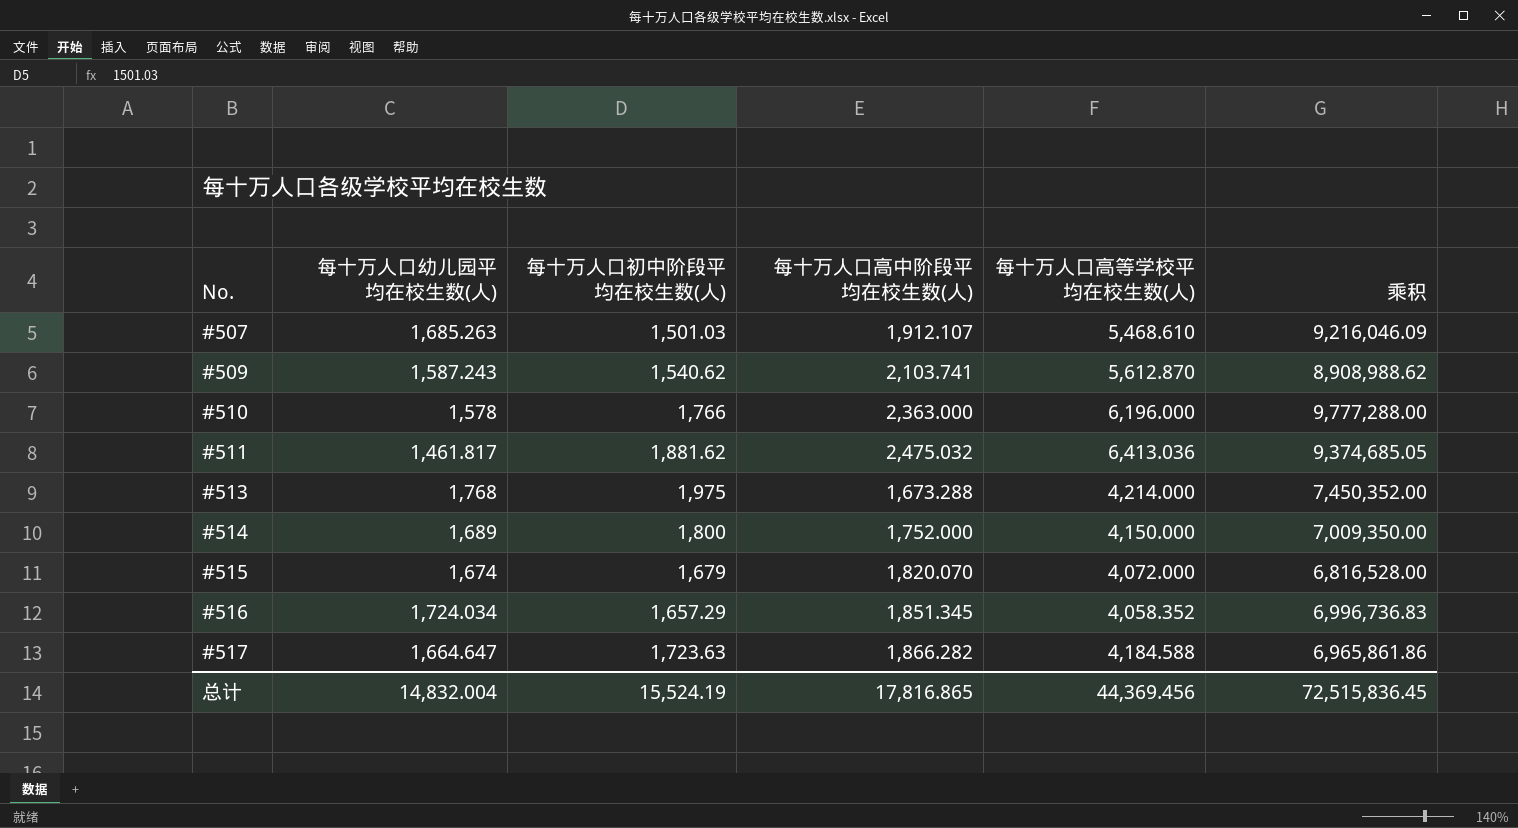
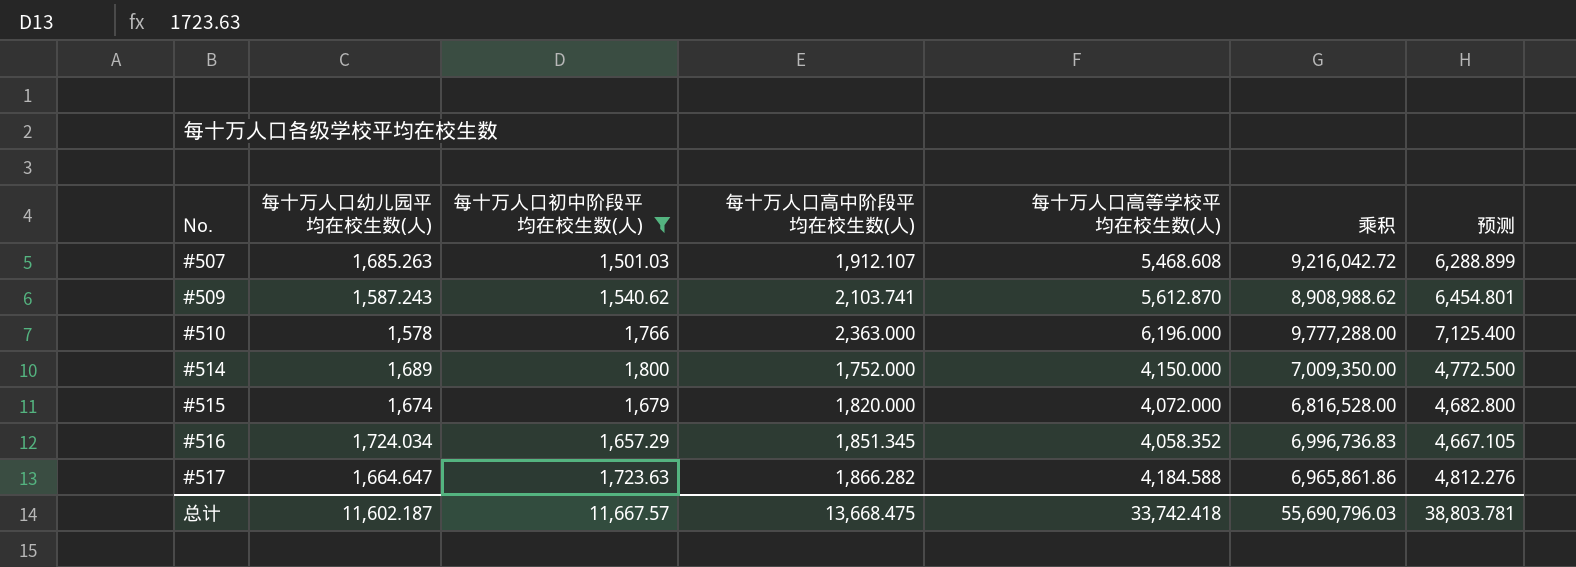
filter: none -> 每十万人口初中阶段平均在校生数(人) <= 1,800
column 预测 | formula: none -> [每十万人口高等学校平均在校生数(人)] * 1.15
#507 | 每十万人口高等学校平均在校生数(人): 5,468.610 -> 5,468.608
#507 | 乘积: 9,216,046.09 -> 9,216,042.72
#515 | 每十万人口高中阶段平均在校生数(人): 1,820.070 -> 1,820.000
总计 | 每十万人口幼儿园平均在校生数(人): 14,832.004 -> 11,602.187
总计 | 每十万人口初中阶段平均在校生数(人): 15,524.19 -> 11,667.57
总计 | 每十万人口高中阶段平均在校生数(人): 17,816.865 -> 13,668.475
总计 | 每十万人口高等学校平均在校生数(人): 44,369.456 -> 33,742.418
总计 | 乘积: 72,515,836.45 -> 55,690,796.03

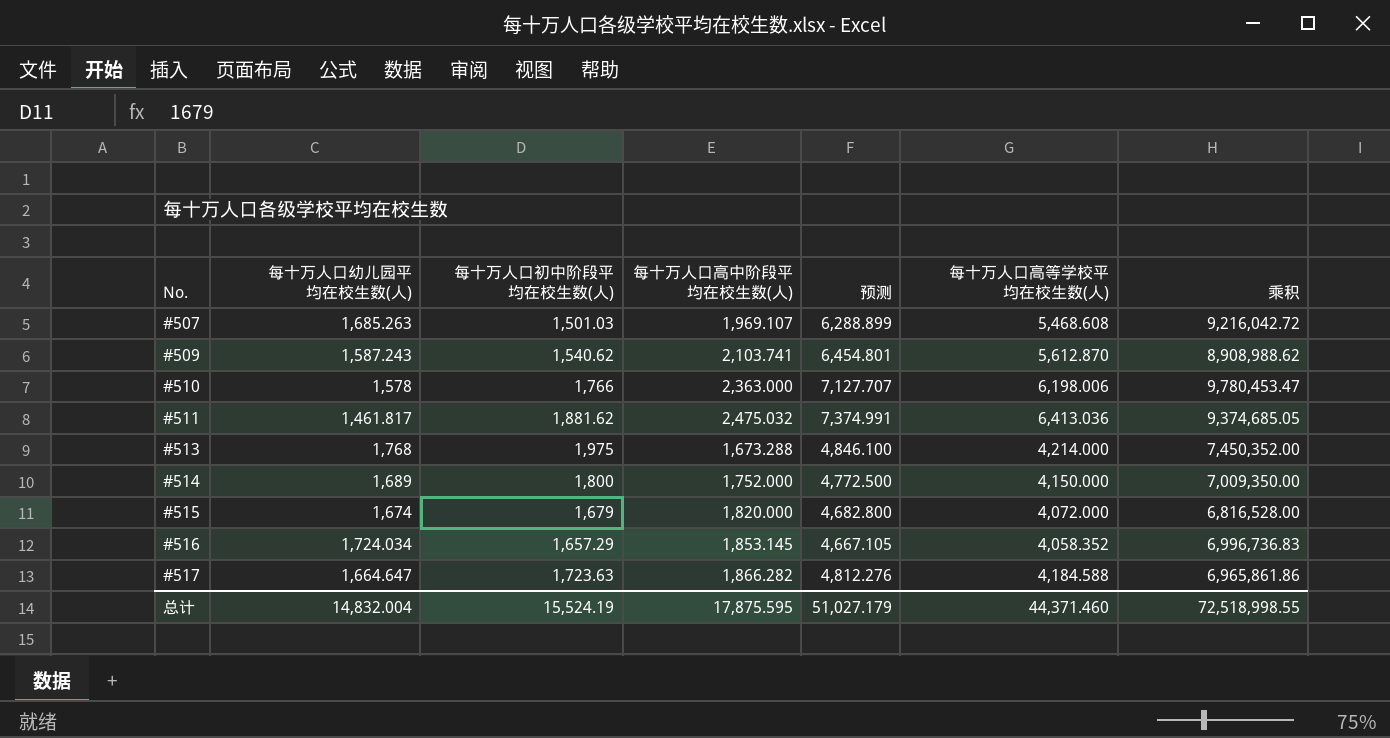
filter: 每十万人口初中阶段平均在校生数(人) <= 1,800 -> none
column 预测 | position: 7 -> 5
#507 | 每十万人口高中阶段平均在校生数(人): 1,912.107 -> 1,969.107
#510 | 预测: 7,125.400 -> 7,127.707
#510 | 每十万人口高等学校平均在校生数(人): 6,196.000 -> 6,198.006
#510 | 乘积: 9,777,288.00 -> 9,780,453.47
#516 | 每十万人口高中阶段平均在校生数(人): 1,851.345 -> 1,853.145
总计 | 每十万人口幼儿园平均在校生数(人): 11,602.187 -> 14,832.004
总计 | 每十万人口初中阶段平均在校生数(人): 11,667.57 -> 15,524.19
总计 | 每十万人口高中阶段平均在校生数(人): 13,668.475 -> 17,875.595
总计 | 预测: 38,803.781 -> 51,027.179
总计 | 每十万人口高等学校平均在校生数(人): 33,742.418 -> 44,371.460
总计 | 乘积: 55,690,796.03 -> 72,518,998.55

